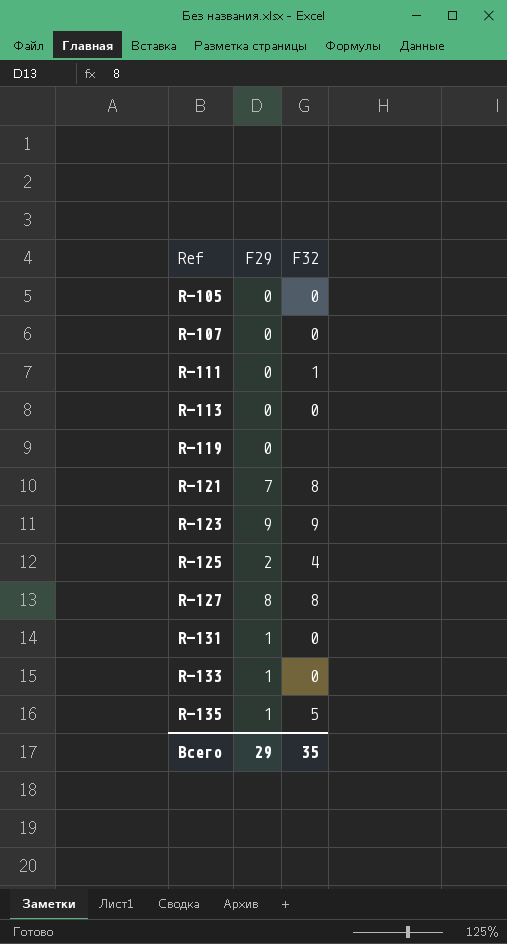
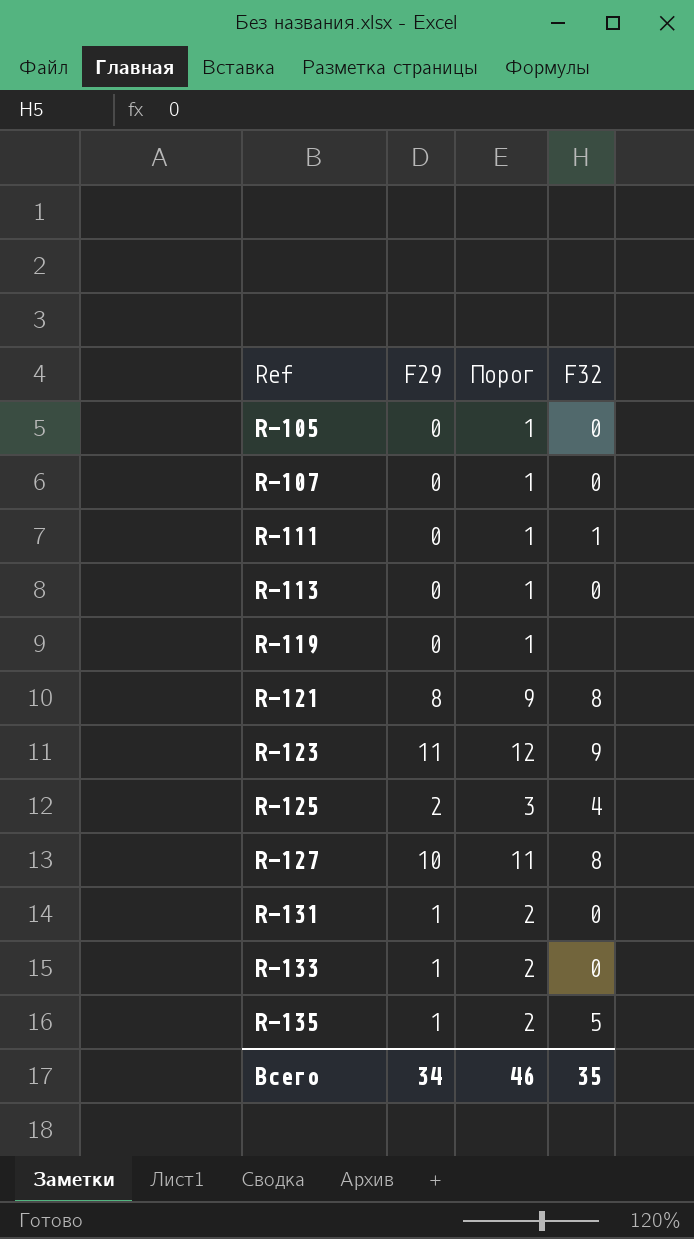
column Порог | formula: none -> [F29] + 1
R-121 | F29: 7 -> 8
R-123 | F29: 9 -> 11
R-127 | F29: 8 -> 10
Всего | F29: 29 -> 34

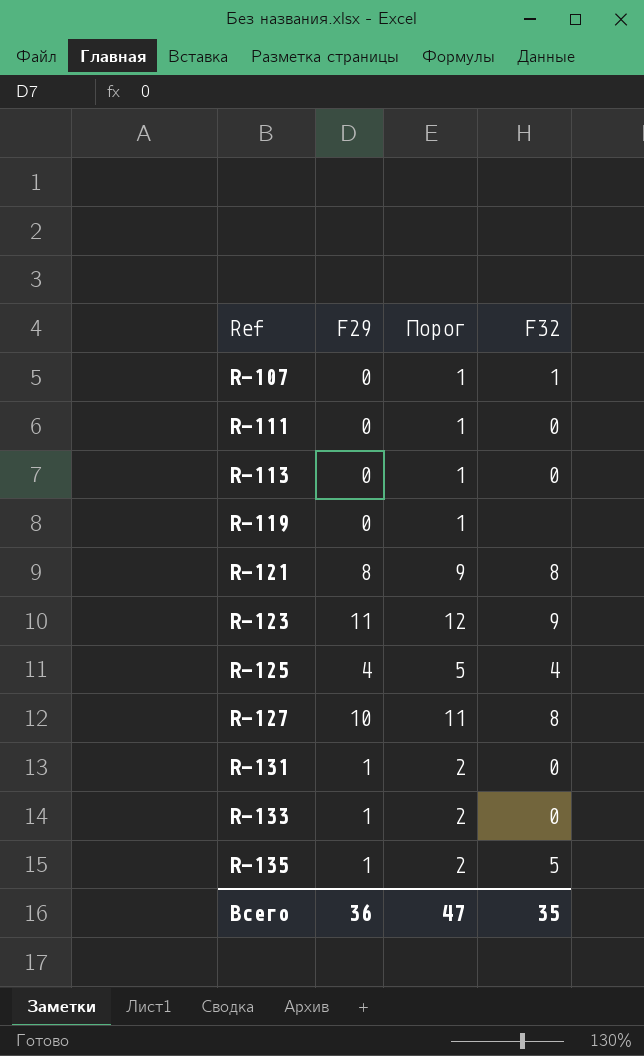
row R-105: 0 | 1 | 0 -> none
R-107 | F32: 0 -> 1
R-111 | F32: 1 -> 0
R-125 | F29: 2 -> 4
R-125 | Порог: 3 -> 5
Всего | F29: 34 -> 36
Всего | Порог: 46 -> 47

